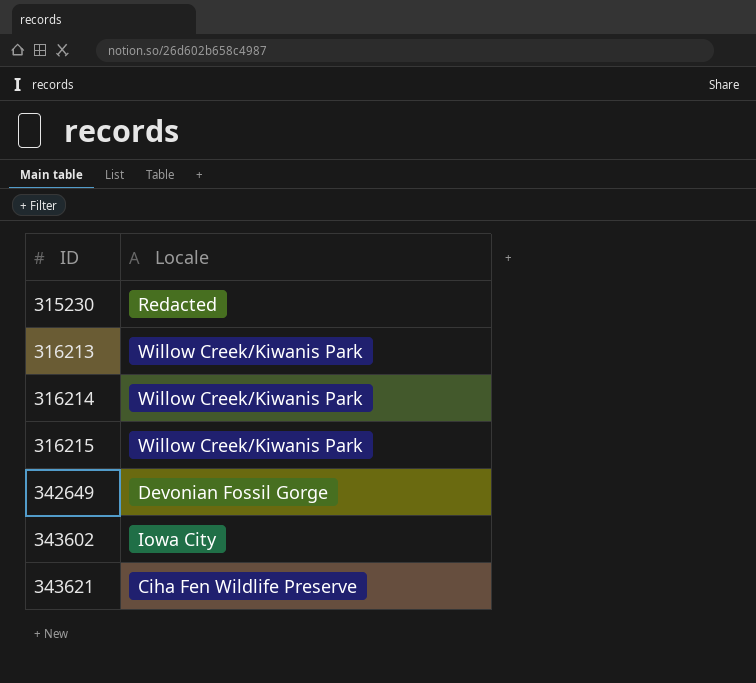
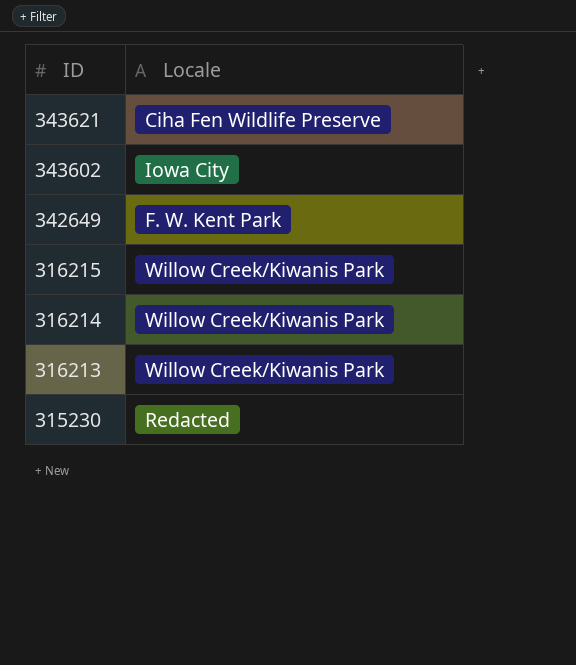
row order: ID ascending -> ID descending
342649 | Locale: Devonian Fossil Gorge -> F. W. Kent Park

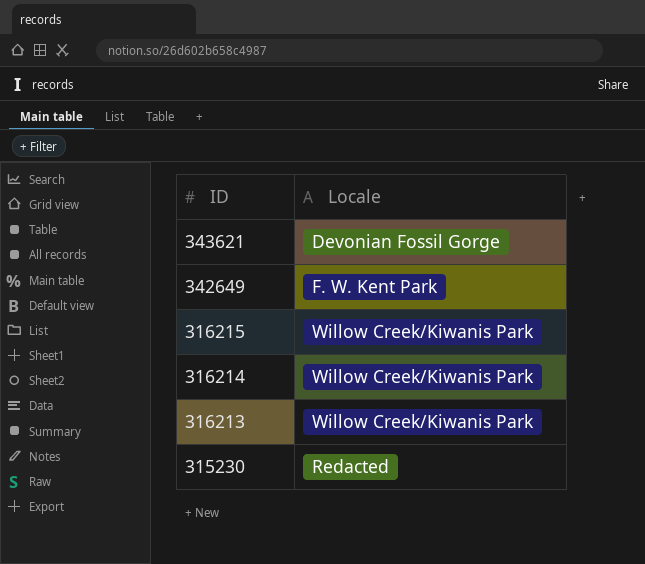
row 343602: Iowa City -> none
343621 | Locale: Ciha Fen Wildlife Preserve -> Devonian Fossil Gorge

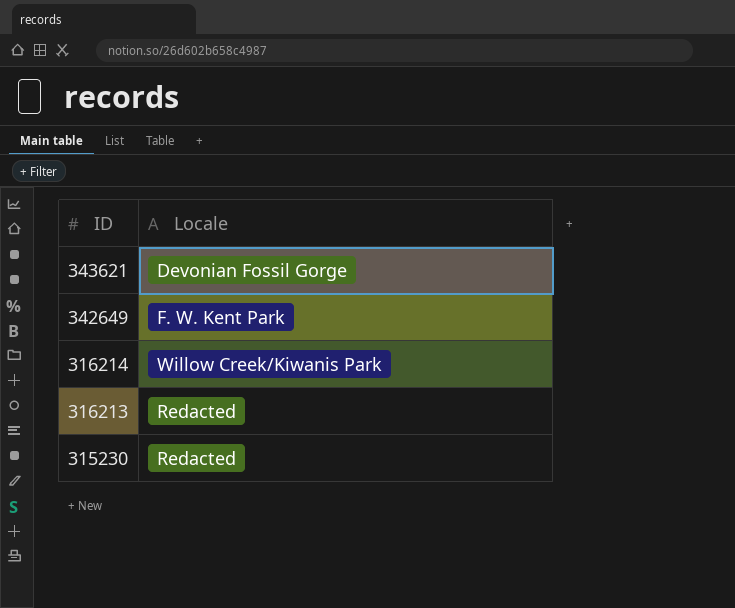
row 316215: Willow Creek/Kiwanis Park -> none
316213 | Locale: Willow Creek/Kiwanis Park -> Redacted

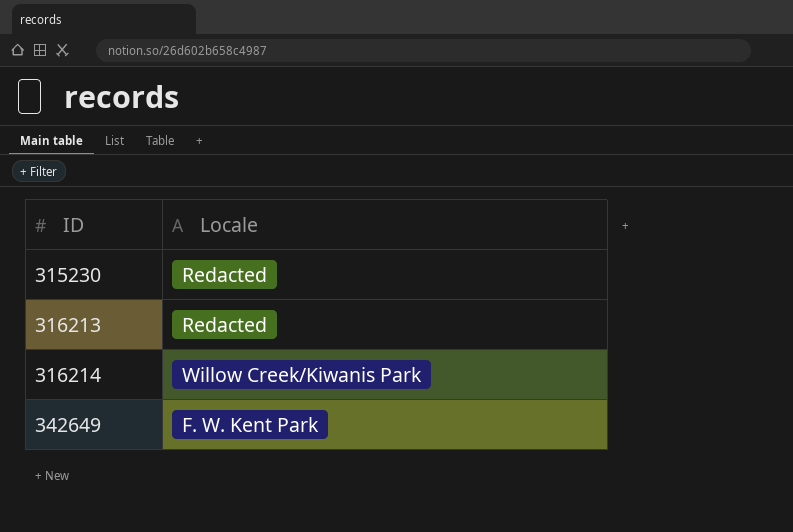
row order: ID descending -> ID ascending
row 343621: Devonian Fossil Gorge -> none

